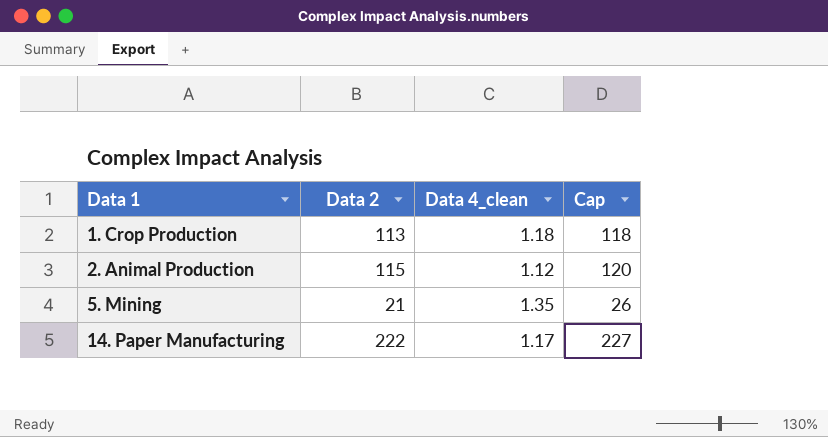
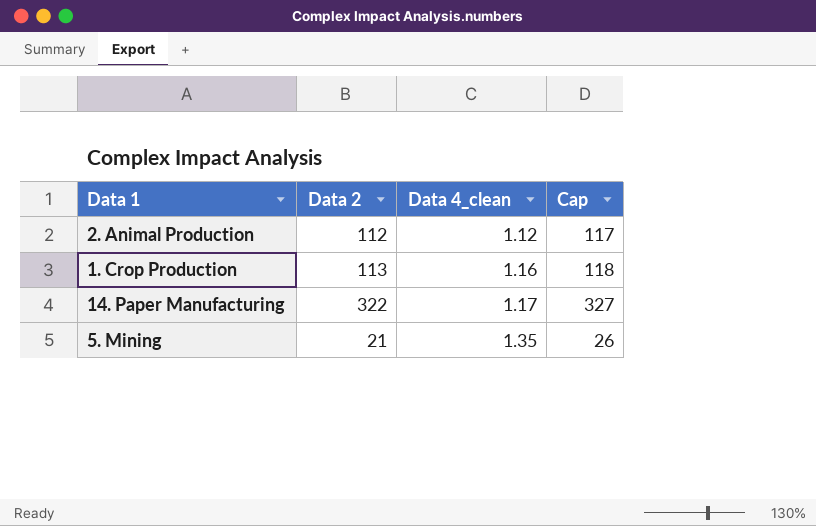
row order: Data 1 ascending -> Data 4_clean ascending
2. Animal Production | Data 2: 115 -> 112
2. Animal Production | Cap: 120 -> 117
1. Crop Production | Data 4_clean: 1.18 -> 1.16
14. Paper Manufacturing | Data 2: 222 -> 322
14. Paper Manufacturing | Cap: 227 -> 327

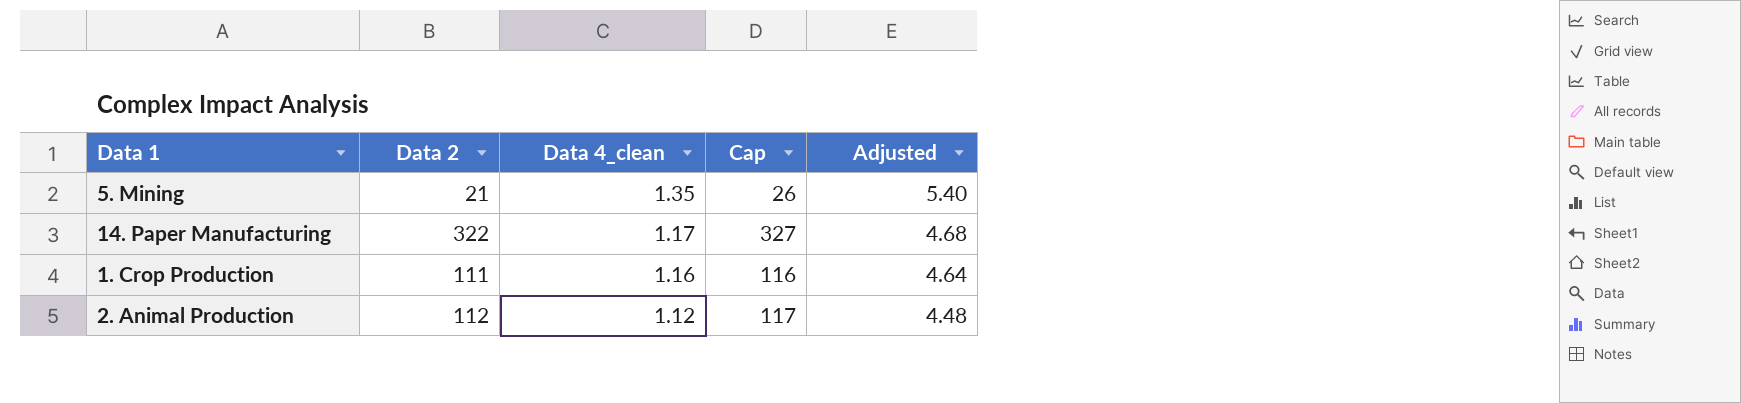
row order: Data 4_clean ascending -> Data 4_clean descending
column Adjusted | formula: none -> [Data 4_clean] * 4
1. Crop Production | Data 2: 113 -> 111
1. Crop Production | Cap: 118 -> 116

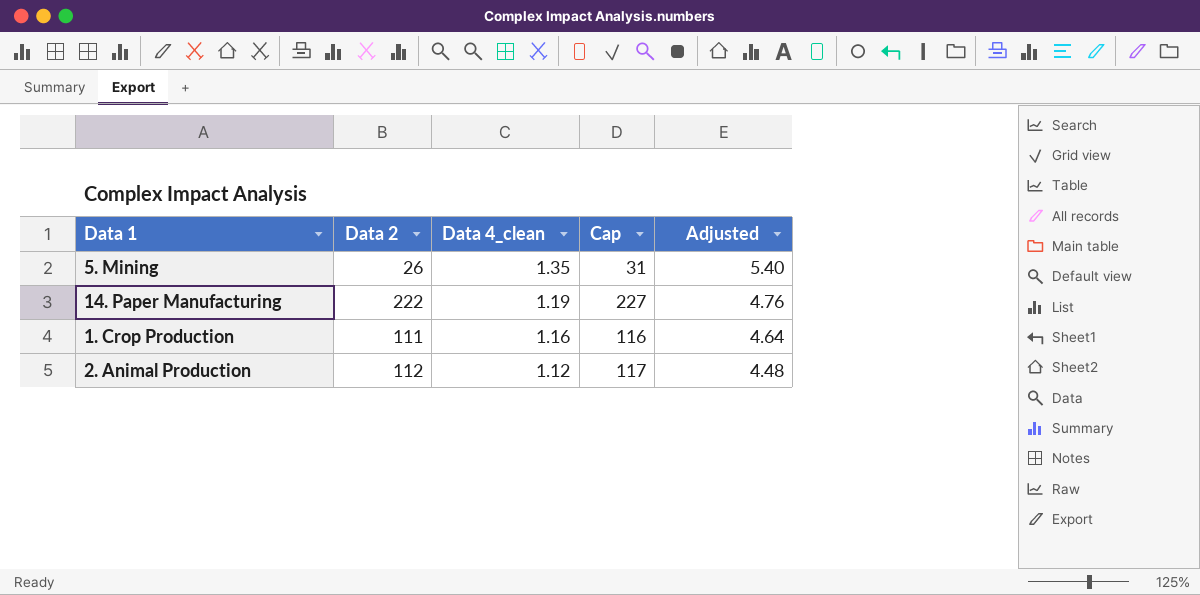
5. Mining | Data 2: 21 -> 26
5. Mining | Cap: 26 -> 31
14. Paper Manufacturing | Data 2: 322 -> 222
14. Paper Manufacturing | Data 4_clean: 1.17 -> 1.19
14. Paper Manufacturing | Cap: 327 -> 227
14. Paper Manufacturing | Adjusted: 4.68 -> 4.76

